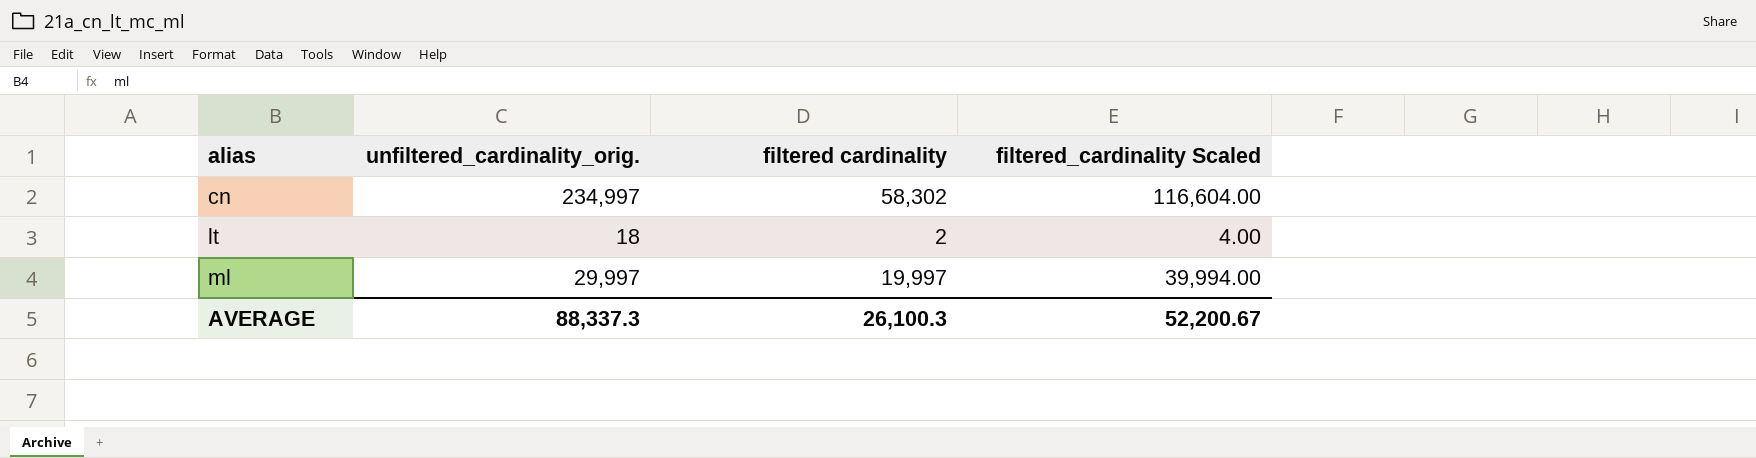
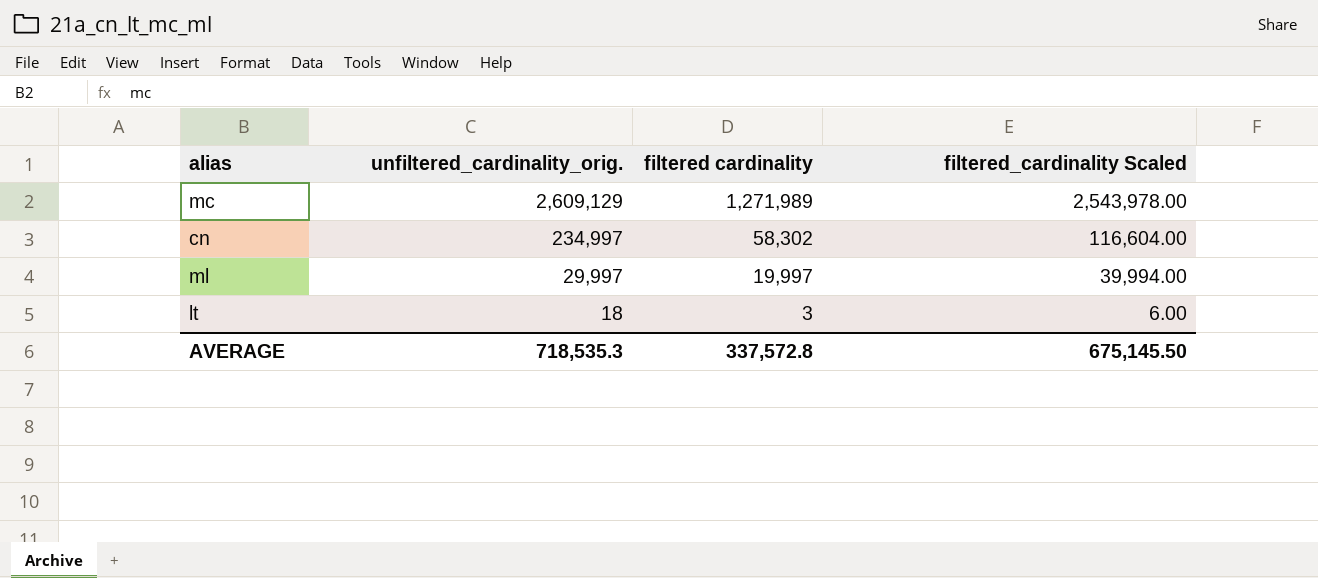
row order: alias ascending -> unfiltered_cardinality_orig. descending
row mc: none -> 2,609,129 | 1,271,989 | 2,543,978.00
lt | filtered cardinality: 2 -> 3
lt | filtered_cardinality Scaled: 4.00 -> 6.00
AVERAGE | unfiltered_cardinality_orig.: 88,337.3 -> 718,535.3
AVERAGE | filtered cardinality: 26,100.3 -> 337,572.8
AVERAGE | filtered_cardinality Scaled: 52,200.67 -> 675,145.50

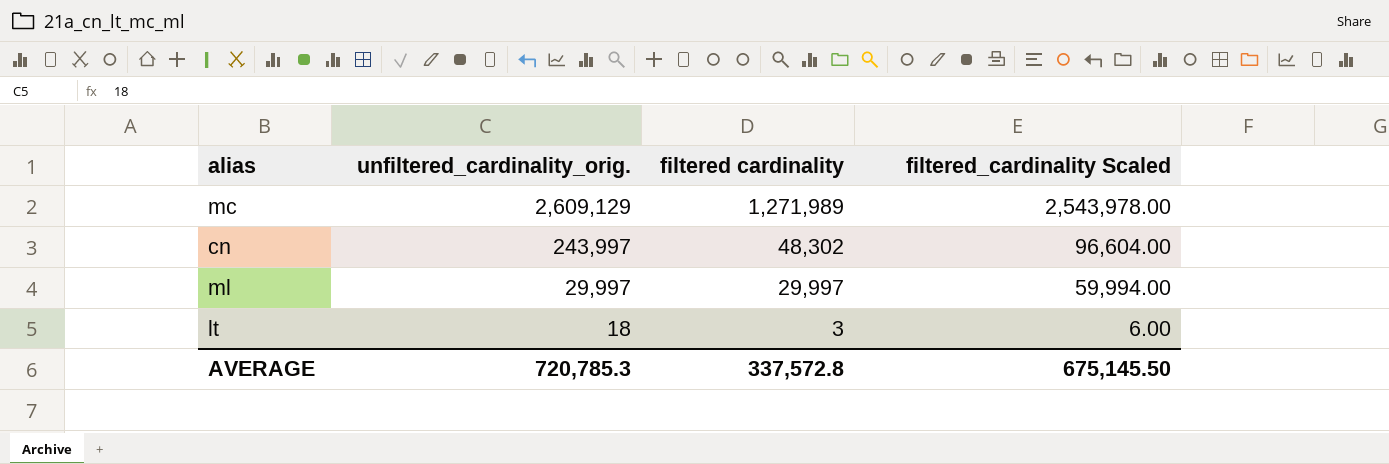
cn | unfiltered_cardinality_orig.: 234,997 -> 243,997
cn | filtered cardinality: 58,302 -> 48,302
cn | filtered_cardinality Scaled: 116,604.00 -> 96,604.00
ml | filtered cardinality: 19,997 -> 29,997
ml | filtered_cardinality Scaled: 39,994.00 -> 59,994.00
AVERAGE | unfiltered_cardinality_orig.: 718,535.3 -> 720,785.3

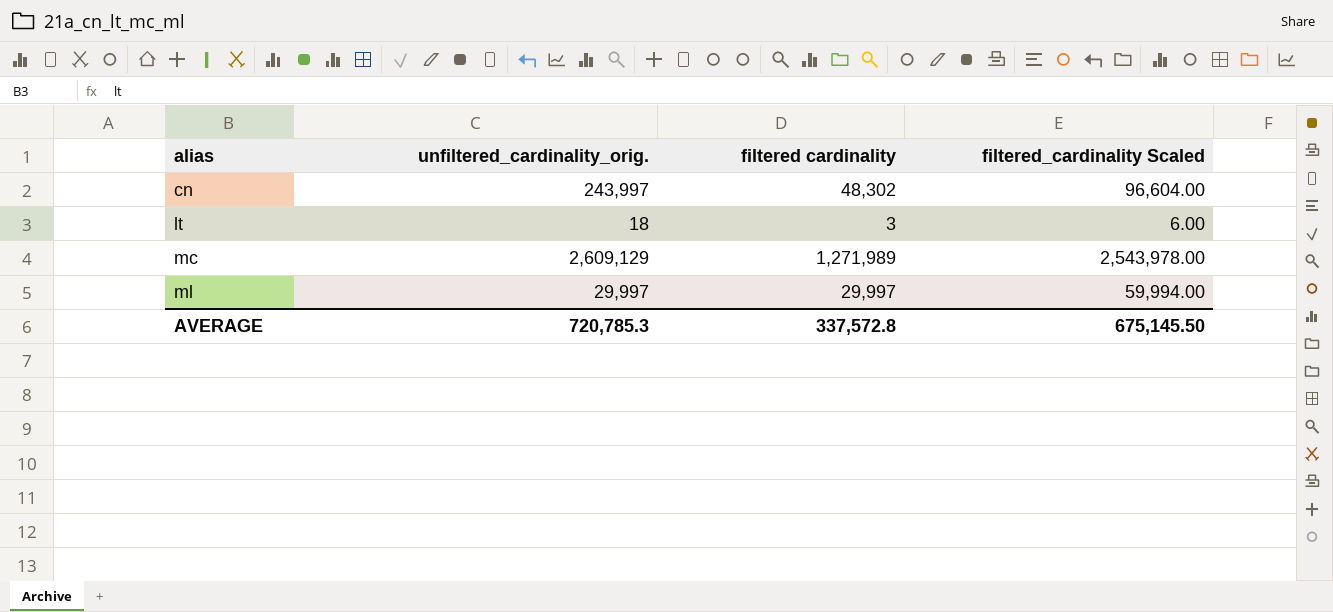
row order: unfiltered_cardinality_orig. descending -> alias ascending

